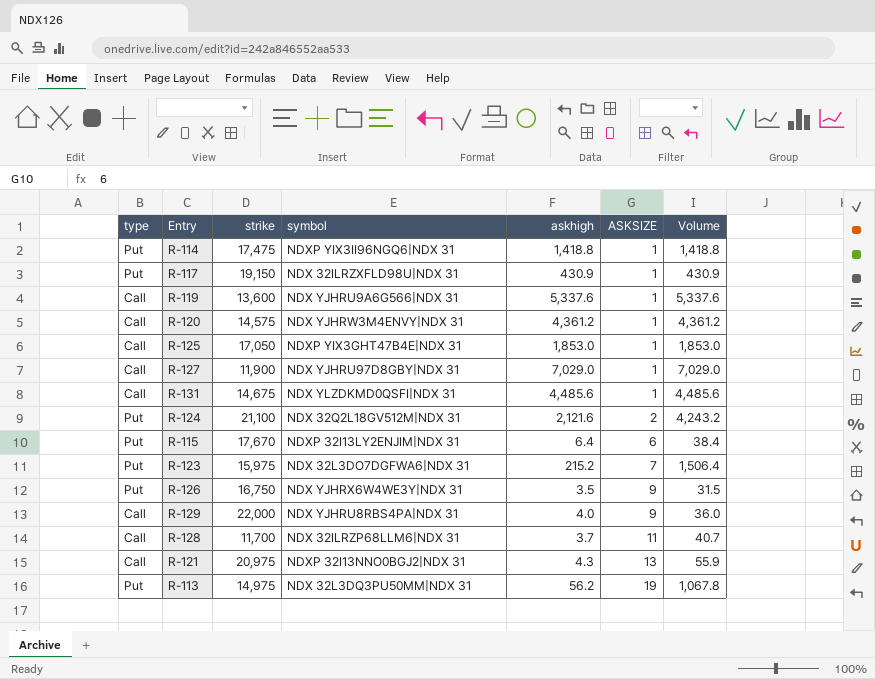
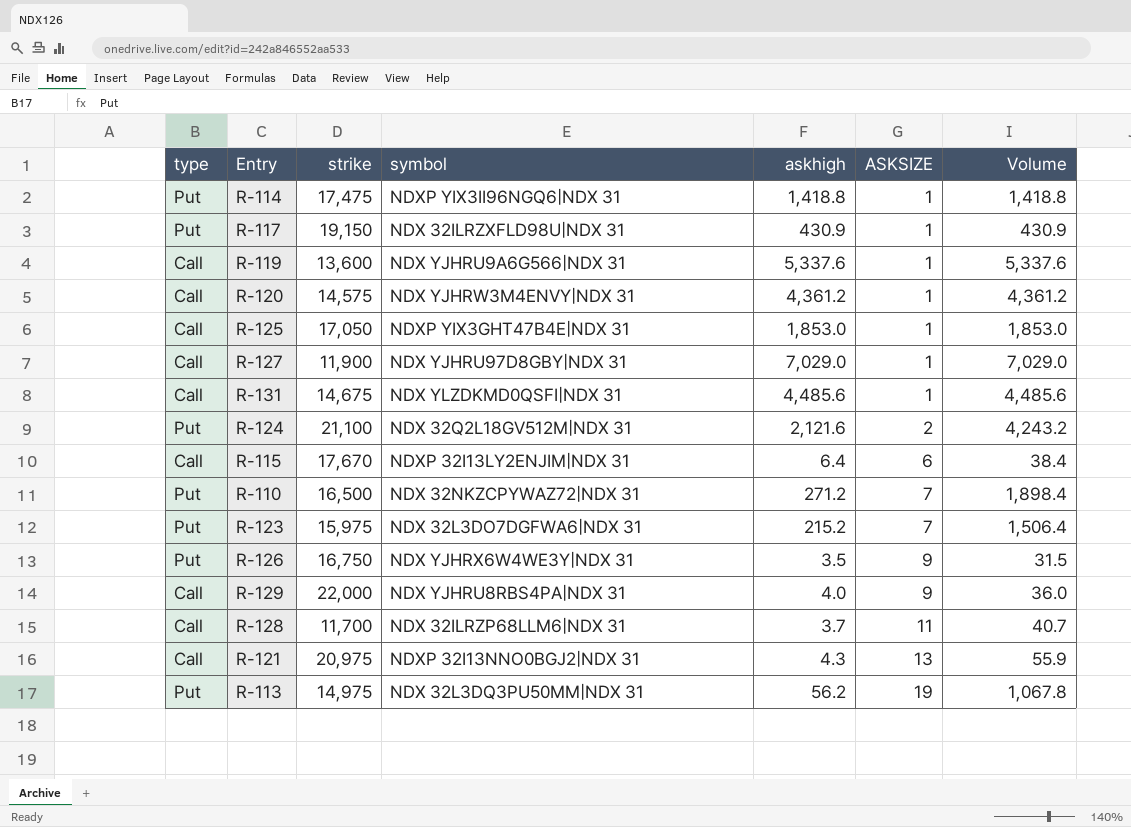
R-115 | type: Put -> Call
row R-110: none -> Put | 16,500 | NDX 32NKZCPYWAZ72|NDX 31 | 271.2 | 7 | 1,898.4

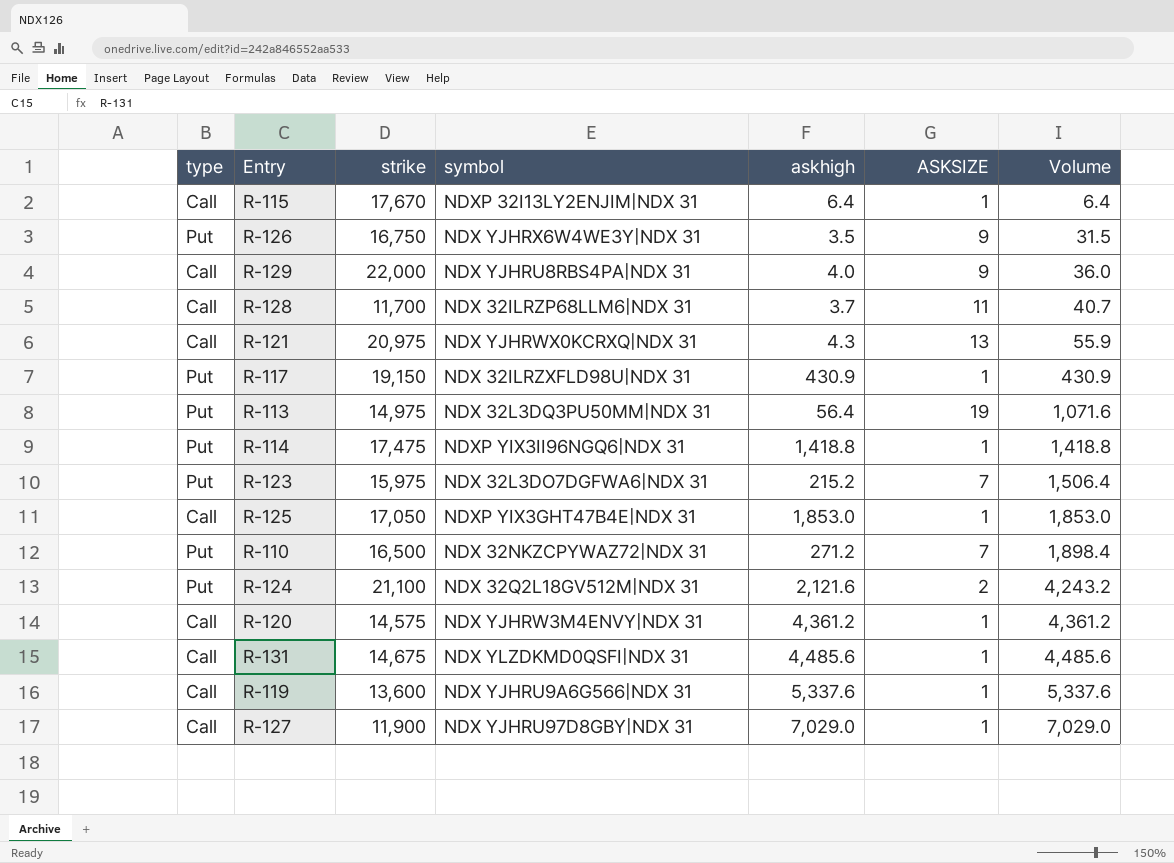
row order: ASKSIZE ascending -> Volume ascending
R-115 | ASKSIZE: 6 -> 1
R-115 | Volume: 38.4 -> 6.4
R-121 | symbol: NDXP 32I13NNO0BGJ2|NDX 31 -> NDX YJHRWX0KCRXQ|NDX 31
R-113 | askhigh: 56.2 -> 56.4
R-113 | Volume: 1,067.8 -> 1,071.6

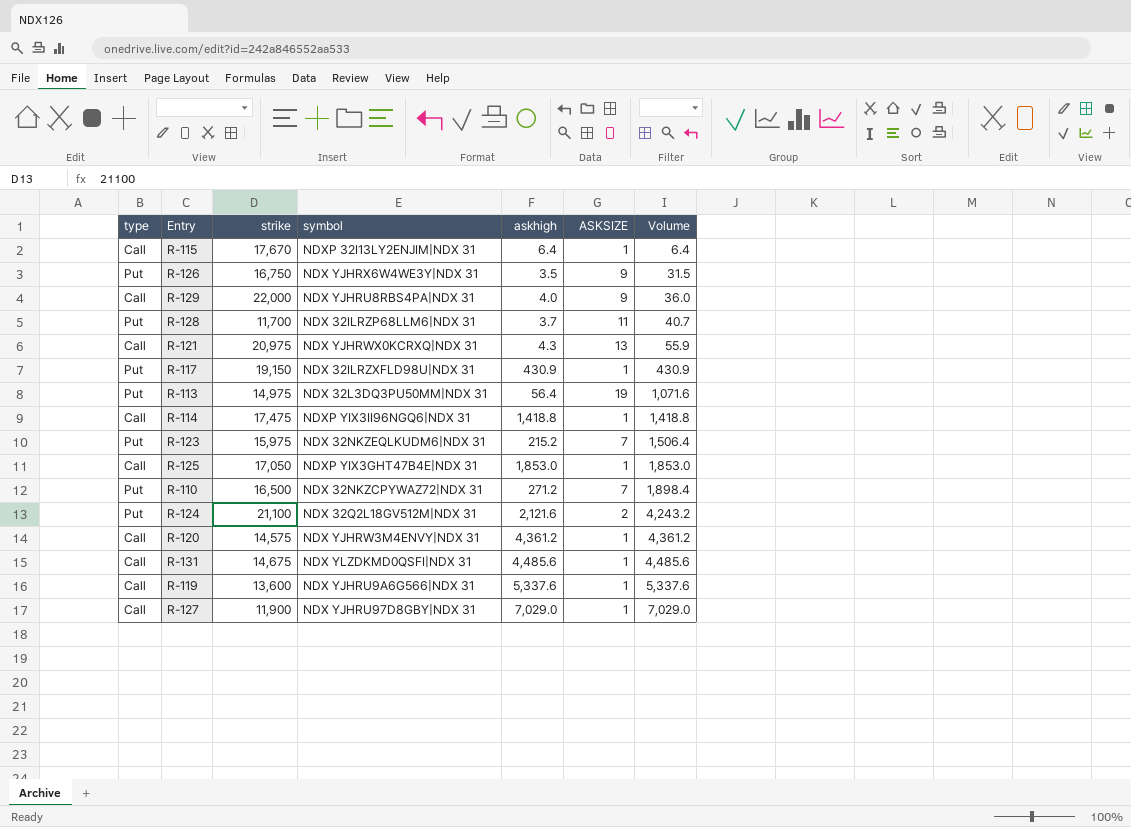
R-128 | type: Call -> Put
R-114 | type: Put -> Call
R-123 | symbol: NDX 32L3DO7DGFWA6|NDX 31 -> NDX 32NKZEQLKUDM6|NDX 31

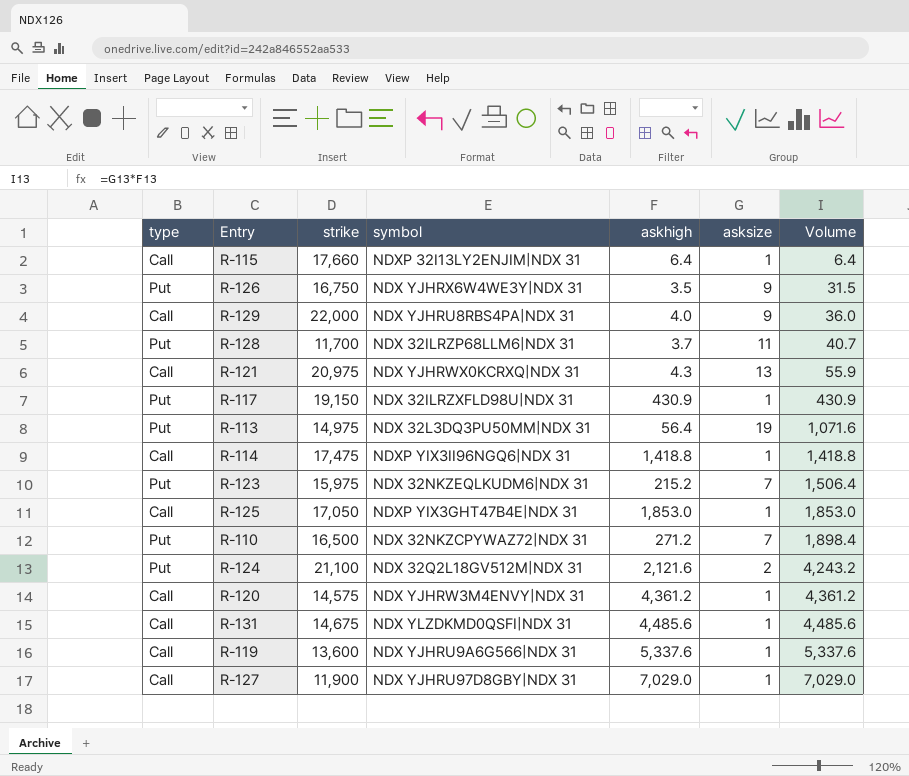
column name: ASKSIZE -> asksize
R-115 | strike: 17,670 -> 17,660

